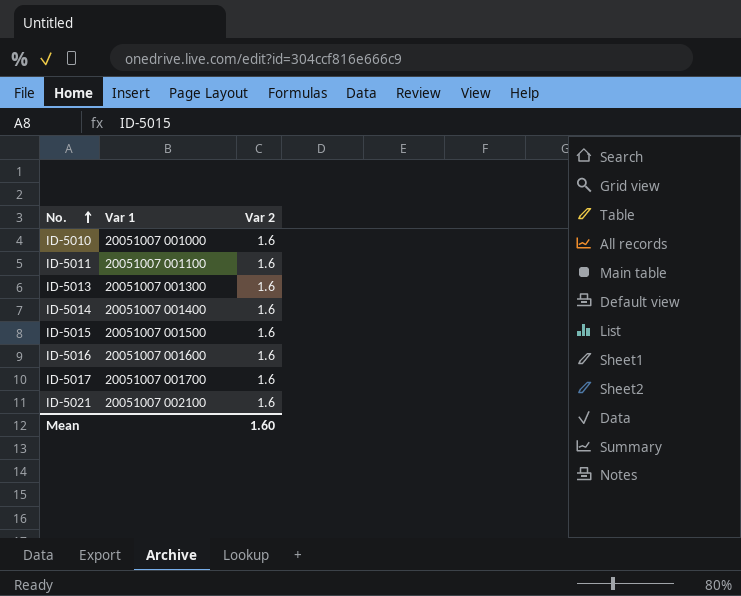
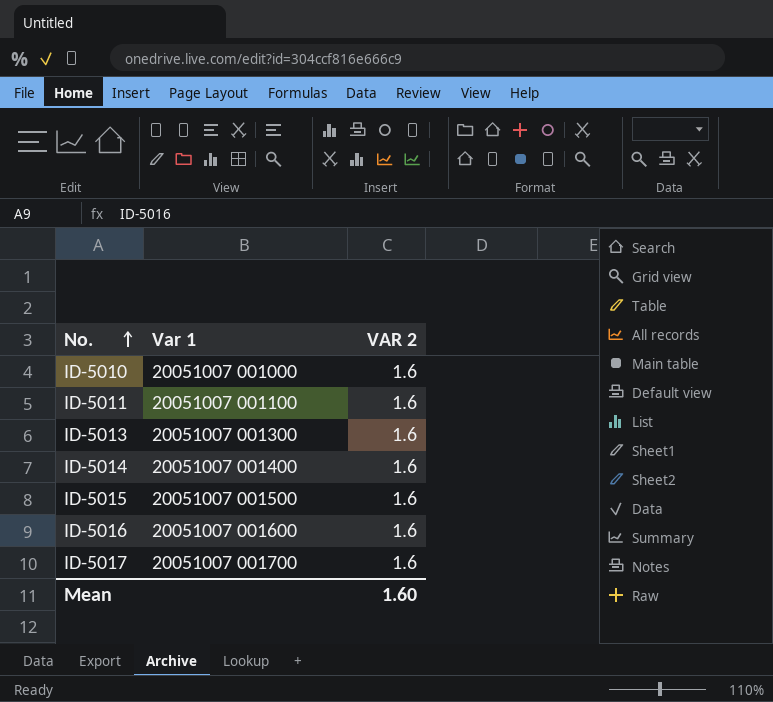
column name: Var 2 -> VAR 2
row ID-5021: 20051007 002100 | 1.6 -> none

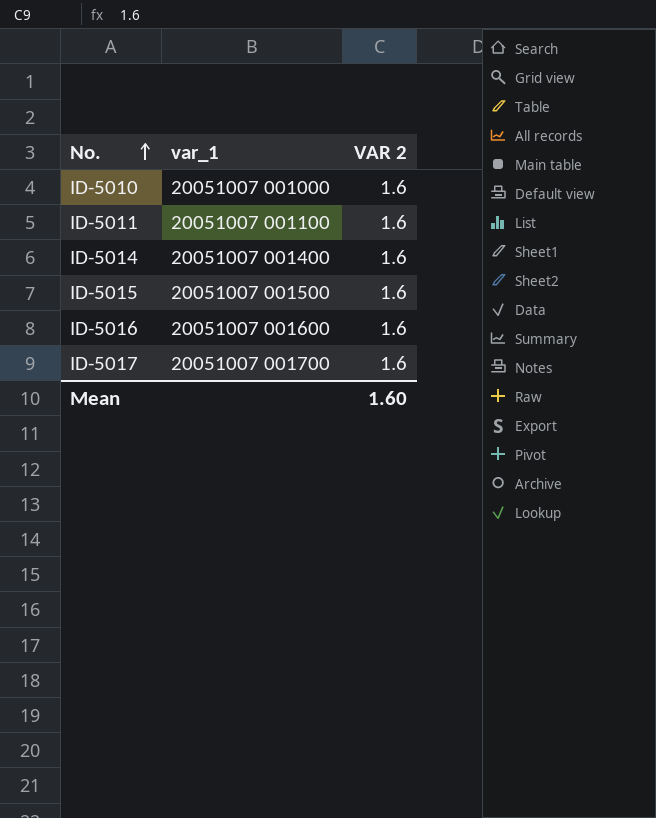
column name: Var 1 -> var_1
row ID-5013: 20051007 001300 | 1.6 -> none

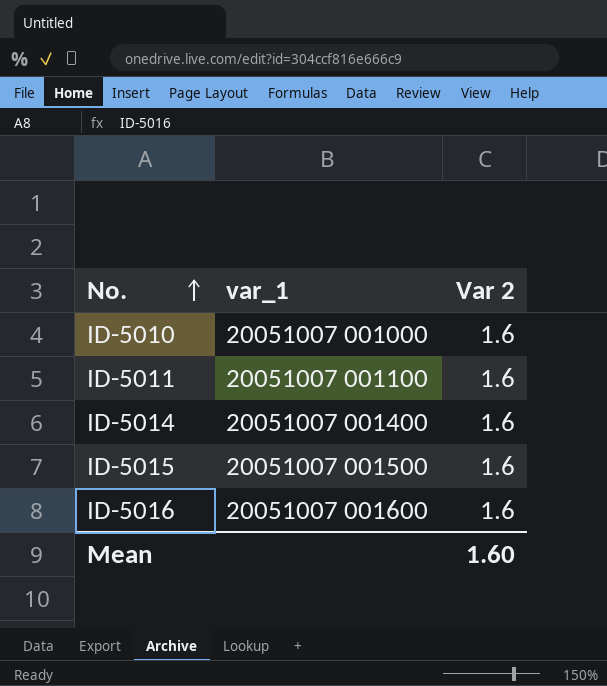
column name: VAR 2 -> Var 2
row ID-5017: 20051007 001700 | 1.6 -> none

